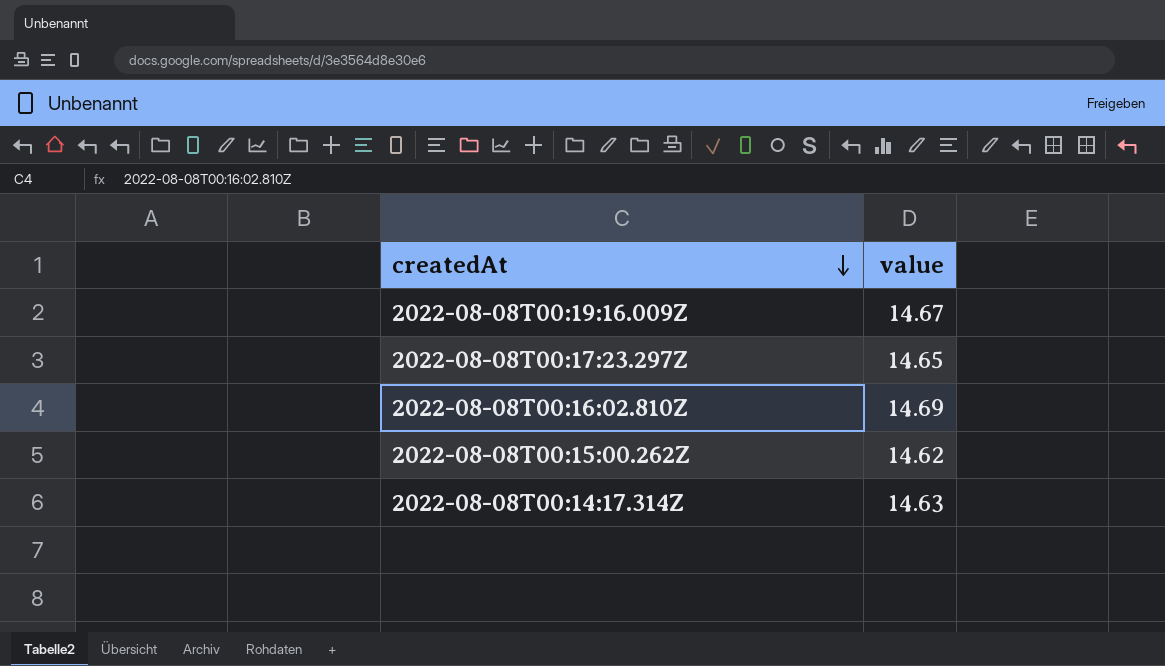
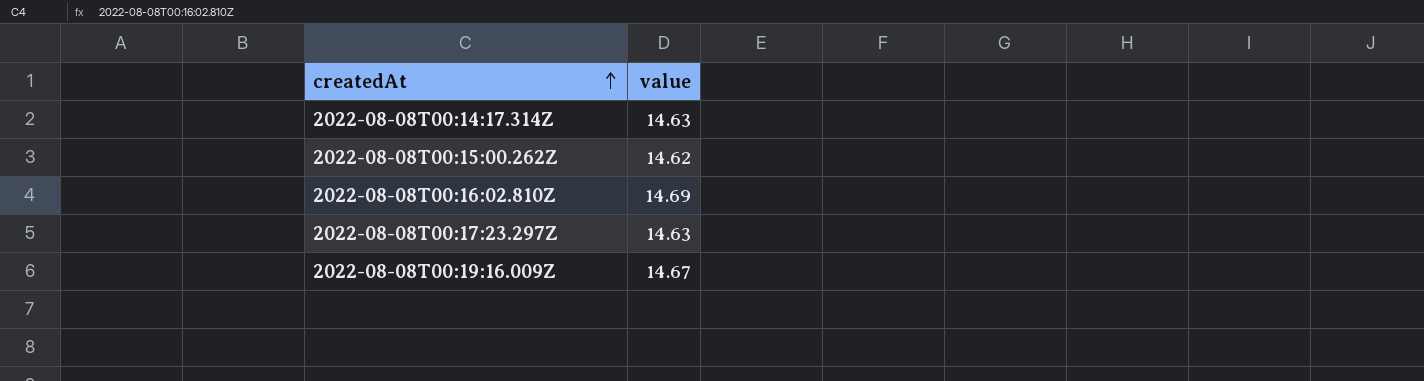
row order: createdAt descending -> createdAt ascending
2022-08-08T00:17:23.297Z | value: 14.65 -> 14.63

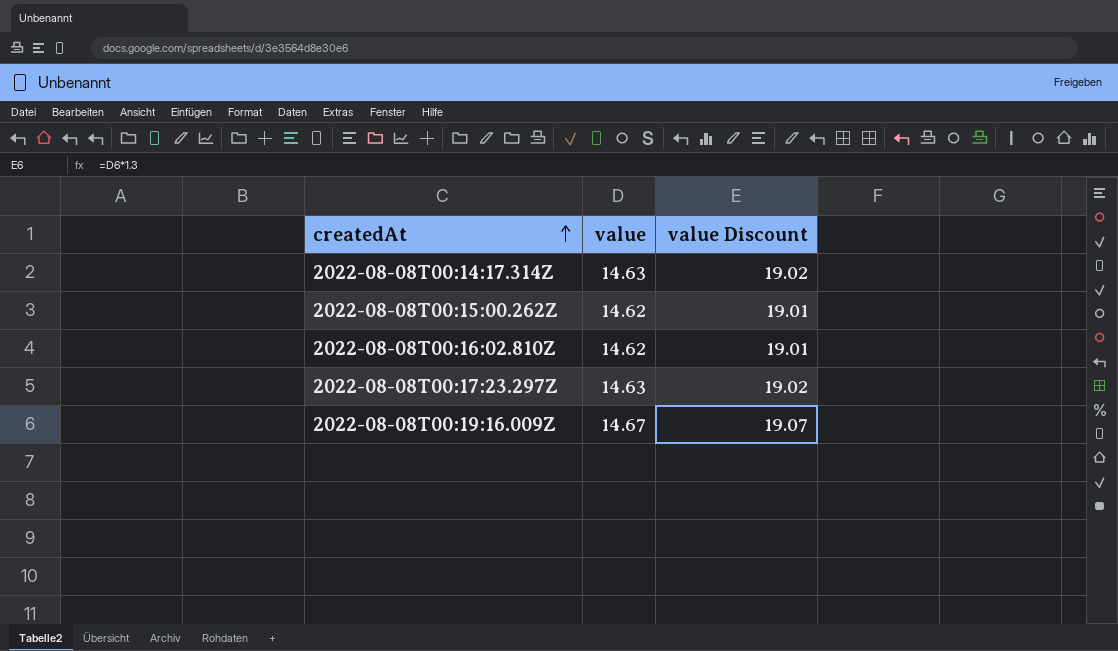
column value Discount | formula: none -> [value] * 1.3
2022-08-08T00:16:02.810Z | value: 14.69 -> 14.62

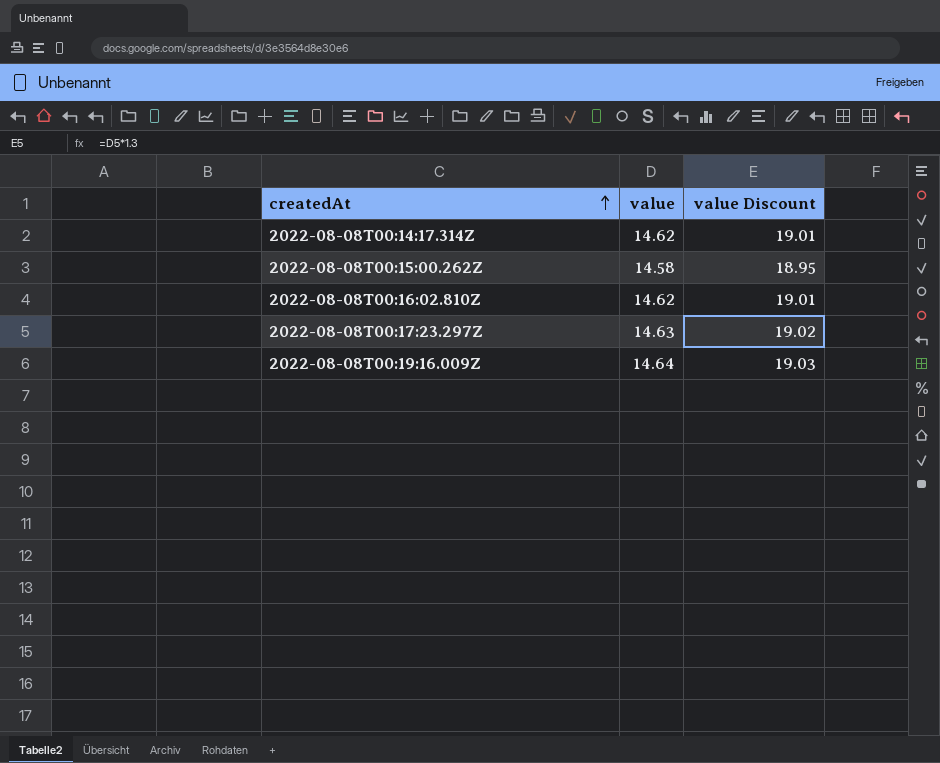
2022-08-08T00:14:17.314Z | value: 14.63 -> 14.62
2022-08-08T00:14:17.314Z | value Discount: 19.02 -> 19.01
2022-08-08T00:15:00.262Z | value: 14.62 -> 14.58
2022-08-08T00:15:00.262Z | value Discount: 19.01 -> 18.95
2022-08-08T00:19:16.009Z | value: 14.67 -> 14.64
2022-08-08T00:19:16.009Z | value Discount: 19.07 -> 19.03

